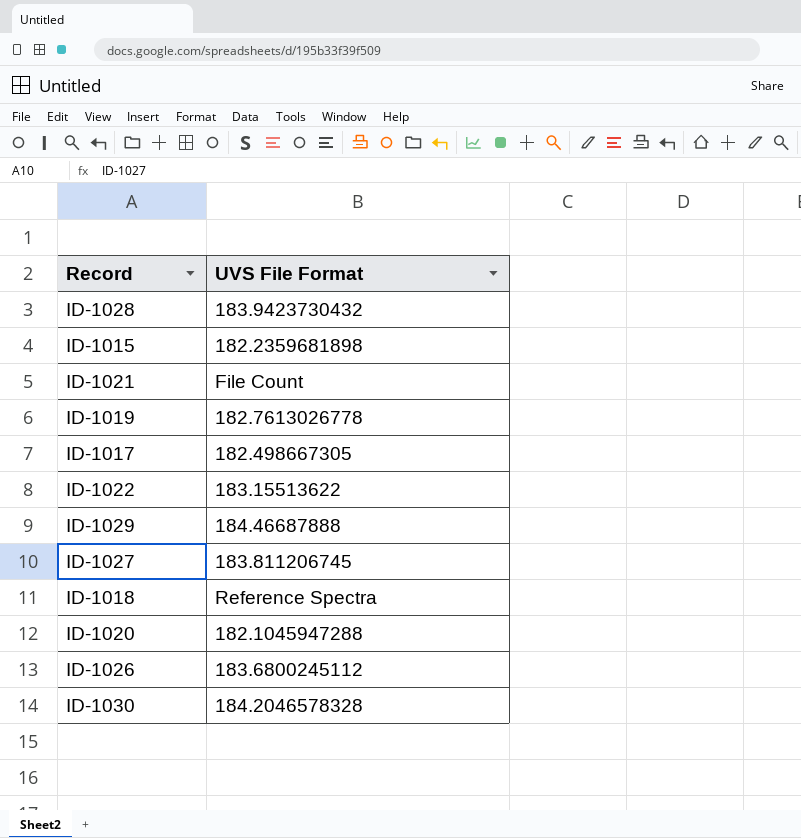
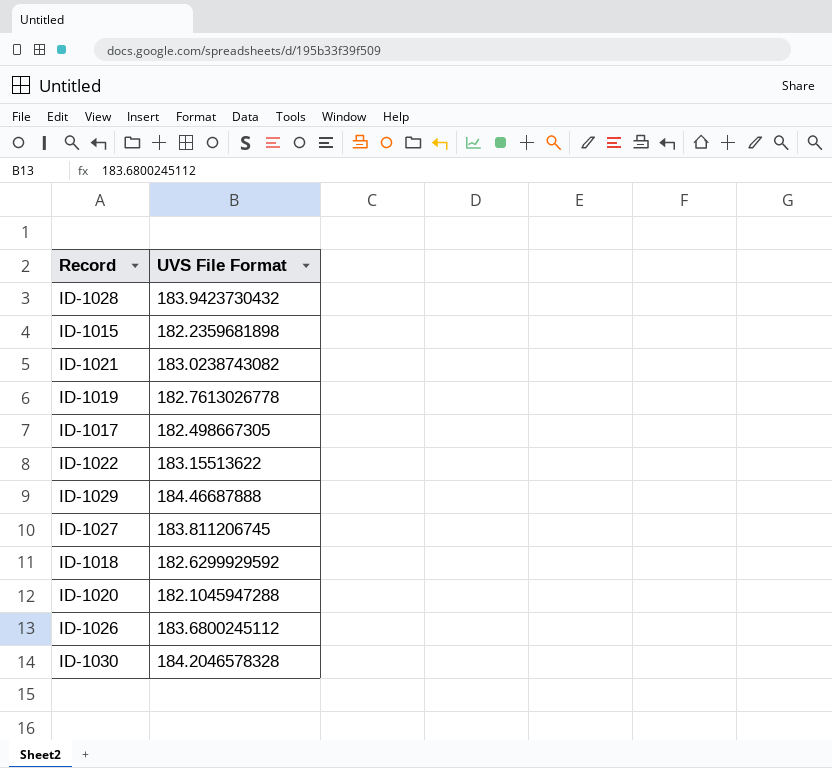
ID-1021 | UVS File Format: File Count -> 183.0238743082
ID-1018 | UVS File Format: Reference Spectra -> 182.6299929592

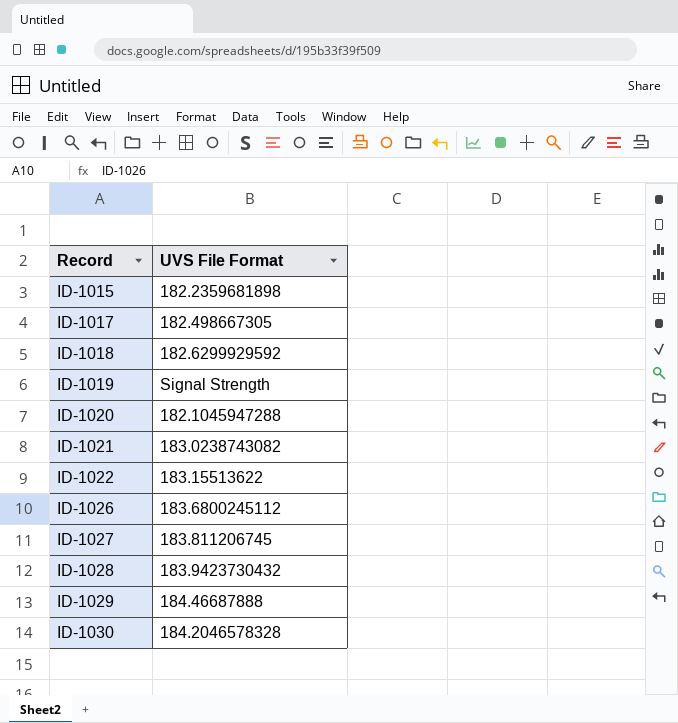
row order: none -> Record ascending
ID-1019 | UVS File Format: 182.7613026778 -> Signal Strength

